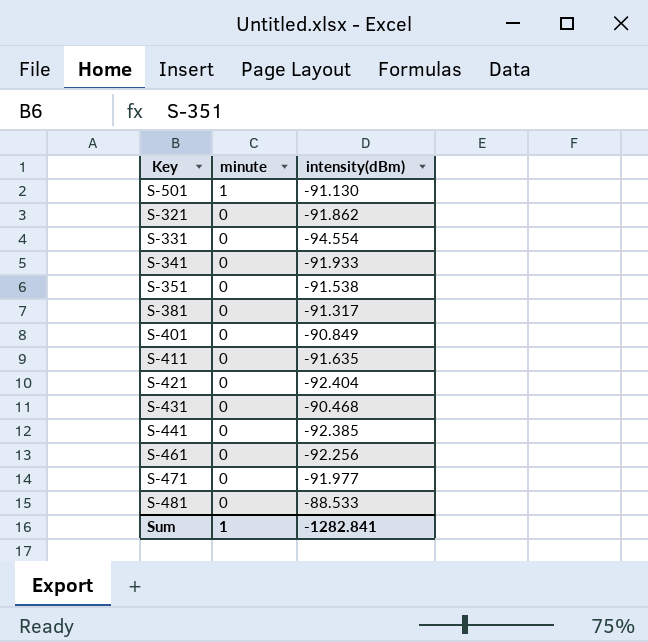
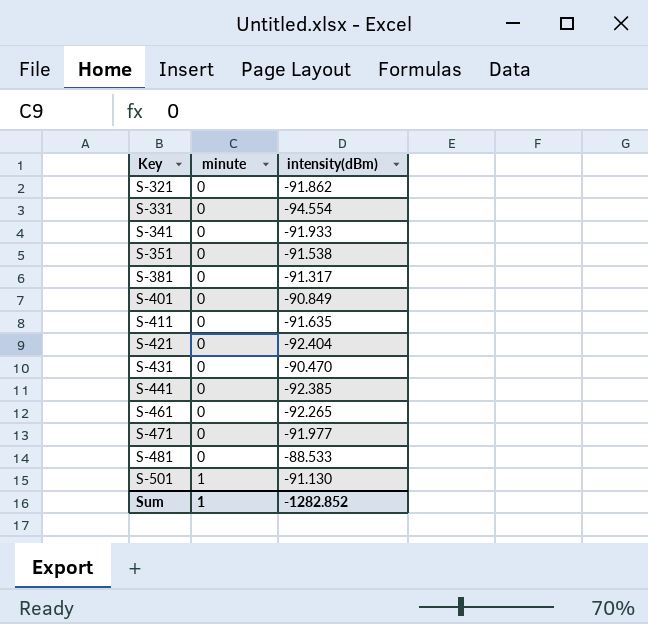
row order: minute descending -> Key ascending
S-431 | intensity(dBm): -90.468 -> -90.470
S-461 | intensity(dBm): -92.256 -> -92.265
Sum | intensity(dBm): -1282.841 -> -1282.852

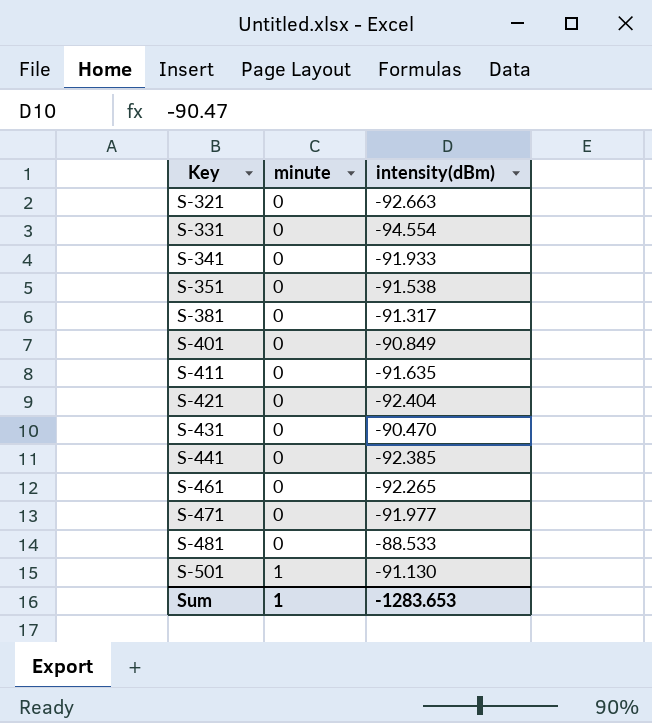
S-321 | intensity(dBm): -91.862 -> -92.663
Sum | intensity(dBm): -1282.852 -> -1283.653

